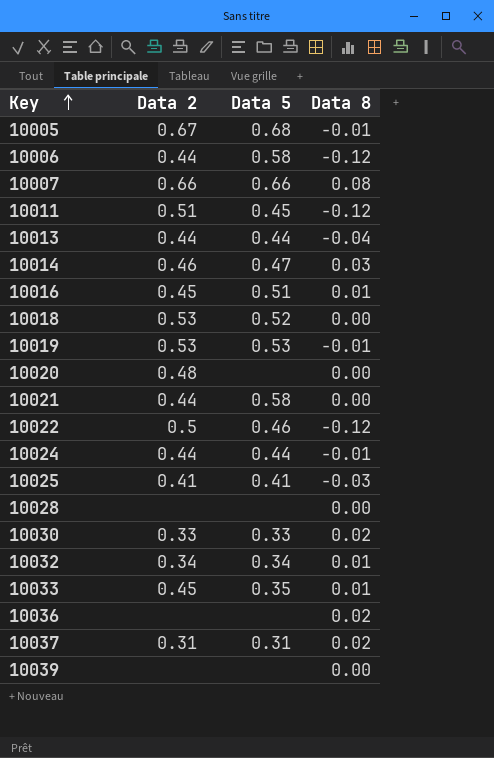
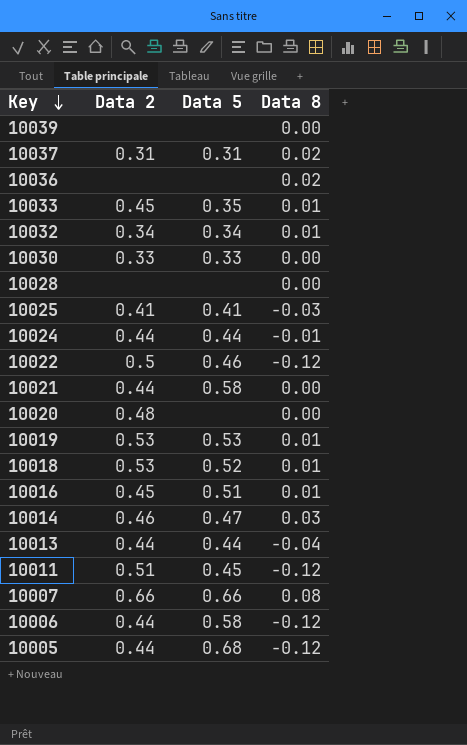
row order: Key ascending -> Key descending
10030 | Data 8: 0.02 -> 0.00
10019 | Data 8: -0.01 -> 0.01
10018 | Data 8: 0.00 -> 0.01
10005 | Data 2: 0.67 -> 0.44
10005 | Data 8: -0.01 -> -0.12

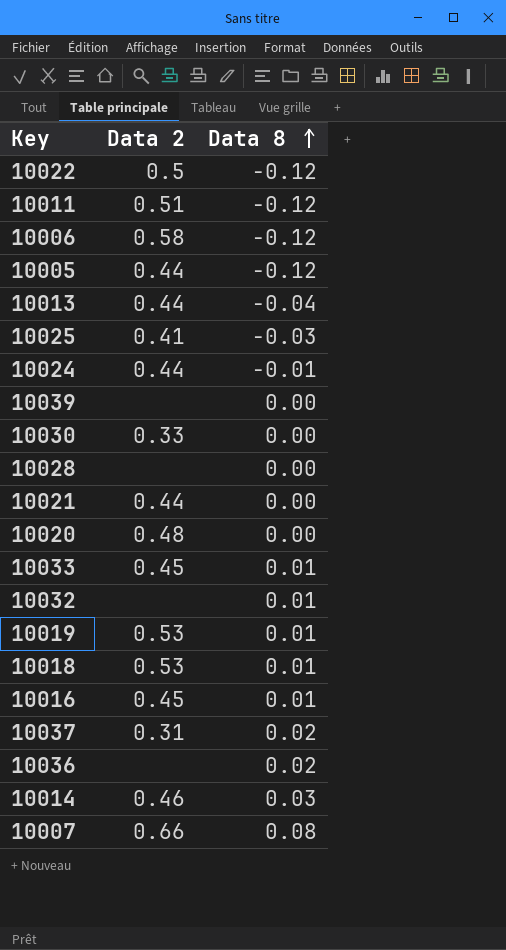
row order: Key descending -> Data 8 ascending
column Data 5 | position: 3 -> none
10006 | Data 2: 0.44 -> 0.58
10032 | Data 2: 0.34 -> none

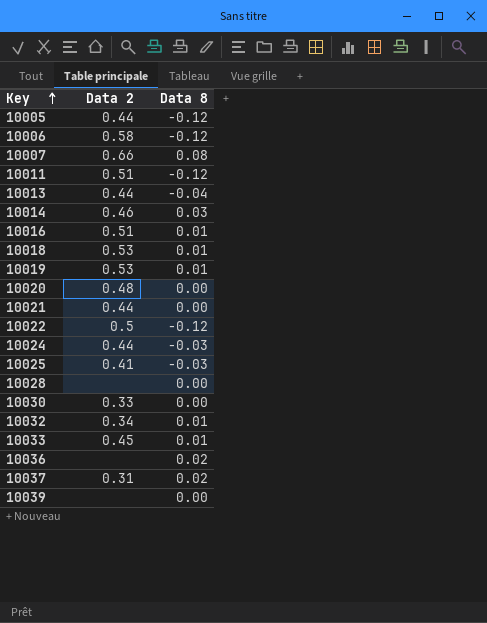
row order: Data 8 ascending -> Key ascending
10016 | Data 2: 0.45 -> 0.51
10024 | Data 8: -0.01 -> -0.03
10032 | Data 2: none -> 0.34

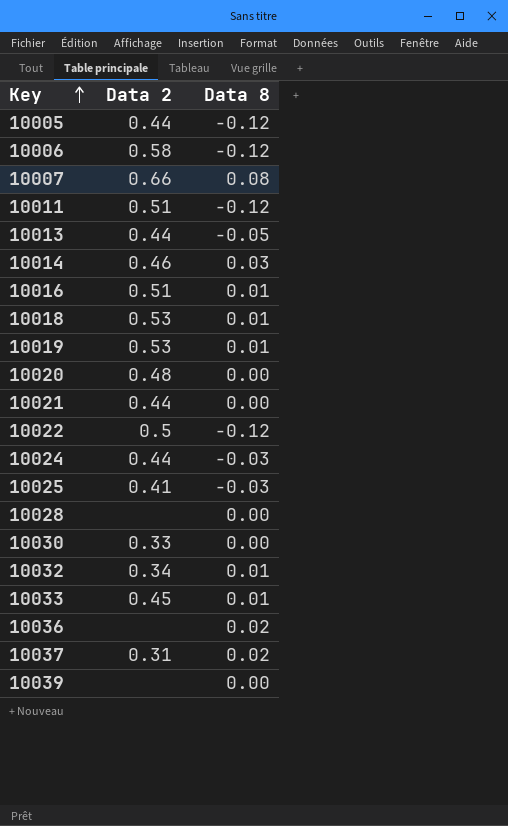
10013 | Data 8: -0.04 -> -0.05

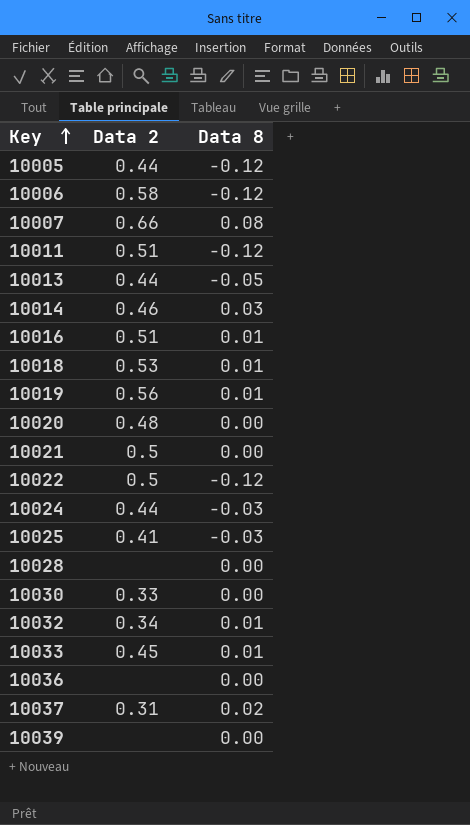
10019 | Data 2: 0.53 -> 0.56
10021 | Data 2: 0.44 -> 0.5
10036 | Data 8: 0.02 -> 0.00

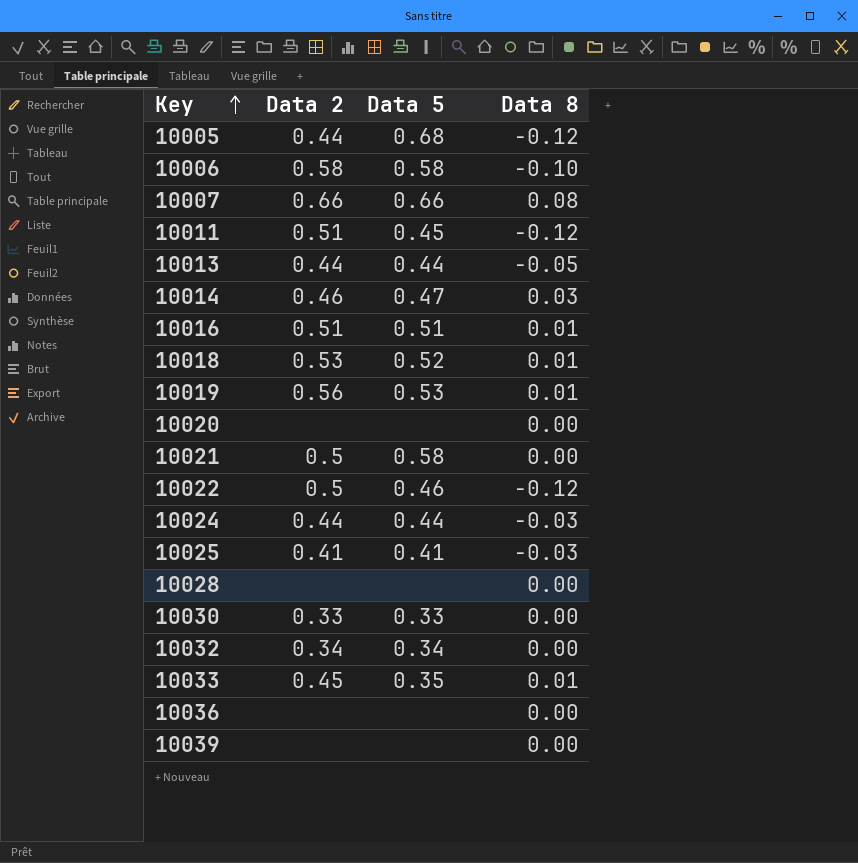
column Data 5 | position: none -> 3
row 10037: 0.31 | 0.02 -> none
10006 | Data 8: -0.12 -> -0.10
10020 | Data 2: 0.48 -> none
10032 | Data 8: 0.01 -> 0.00

